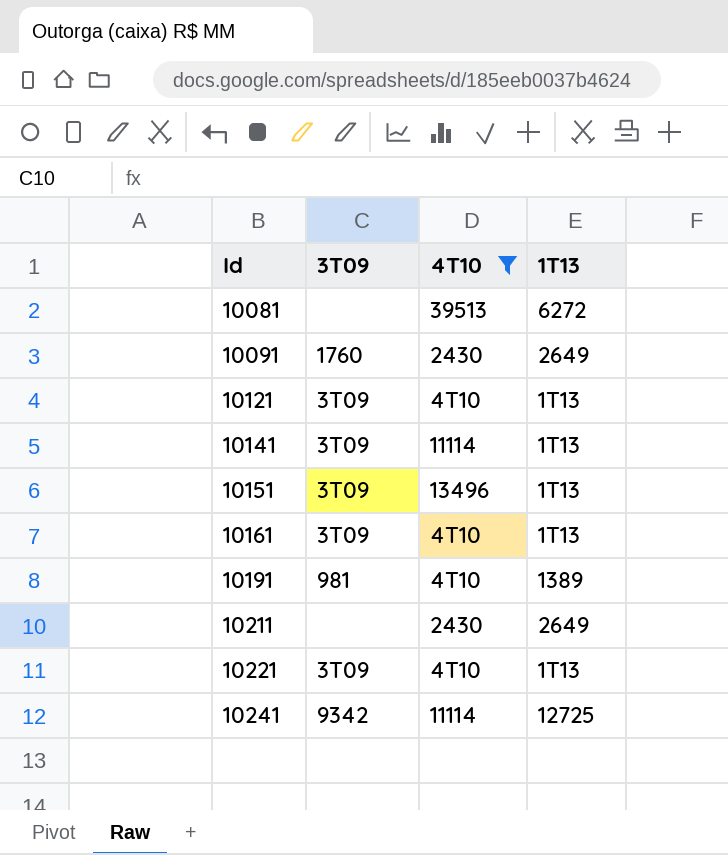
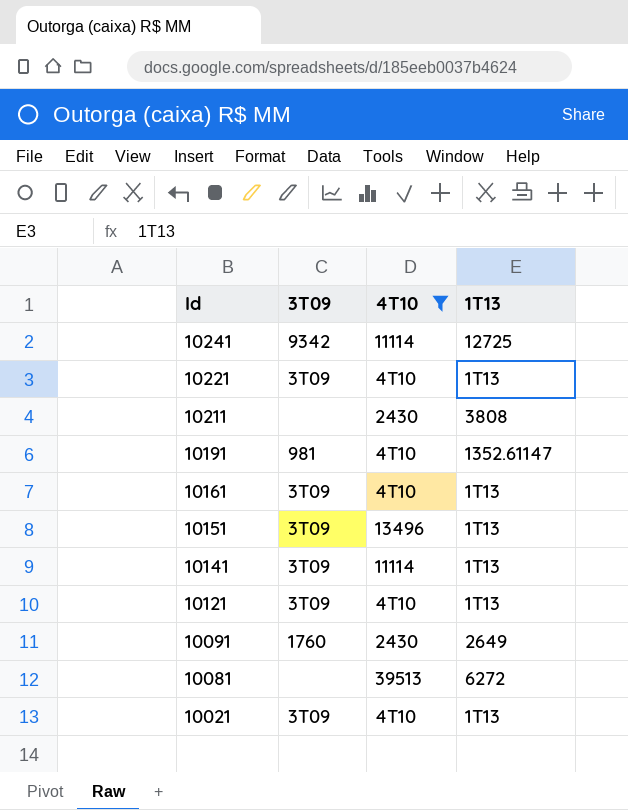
row order: Id ascending -> Id descending
10211 | 1T13: 2649 -> 3808
10191 | 1T13: 1389 -> 1352.61147
row 10021: none -> 3T09 | 4T10 | 1T13

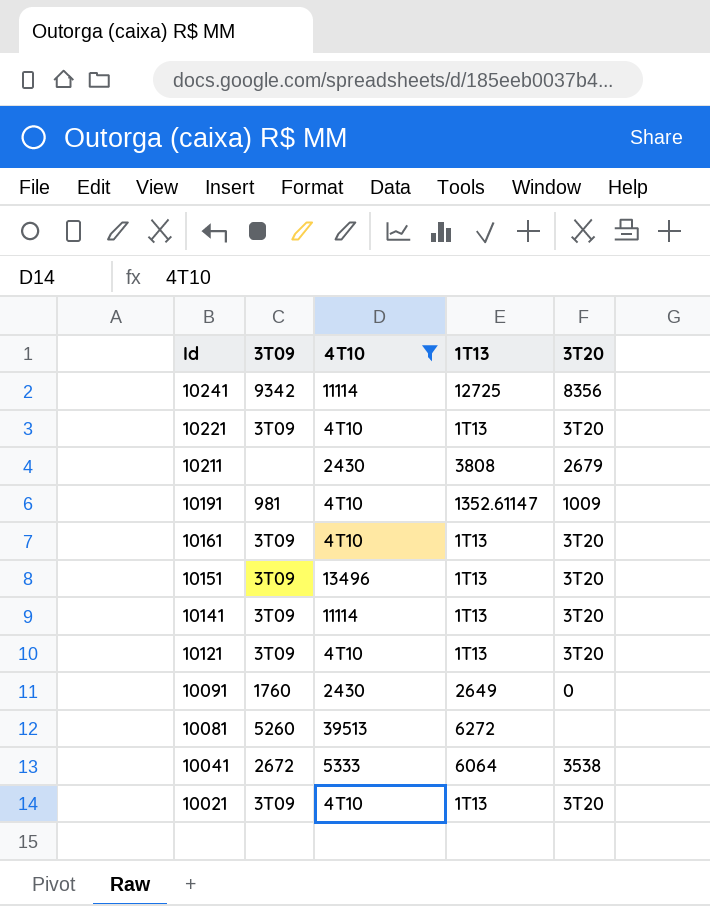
column 3T20 | position: none -> 5
10081 | 3T09: none -> 5260
row 10041: none -> 2672 | 5333 | 6064 | 3538

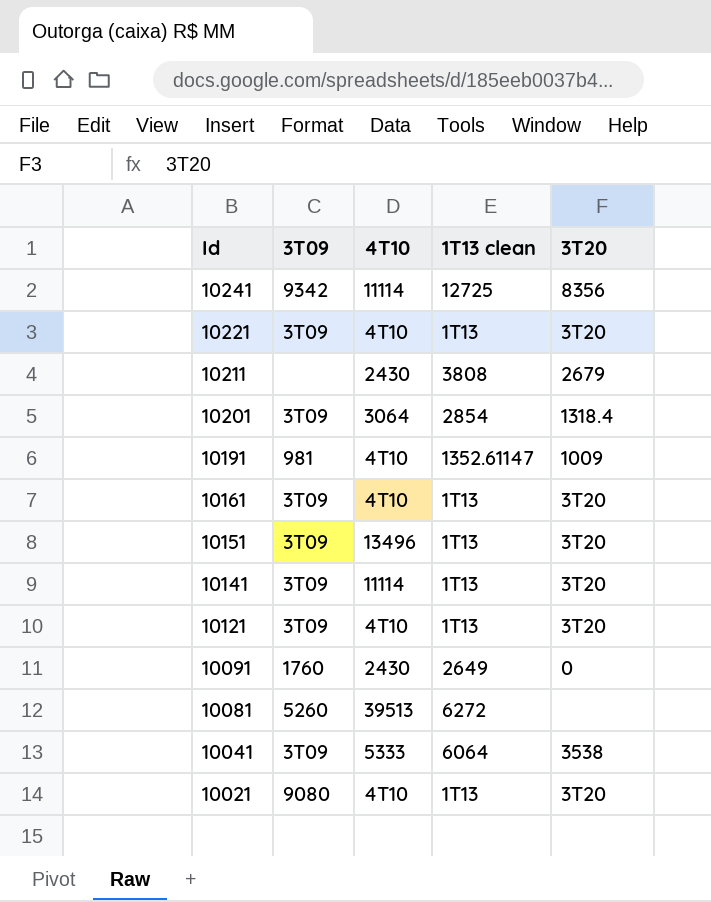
filter: 4T10 != 3064 -> none
column name: 1T13 -> 1T13 clean
10041 | 3T09: 2672 -> 3T09
10021 | 3T09: 3T09 -> 9080

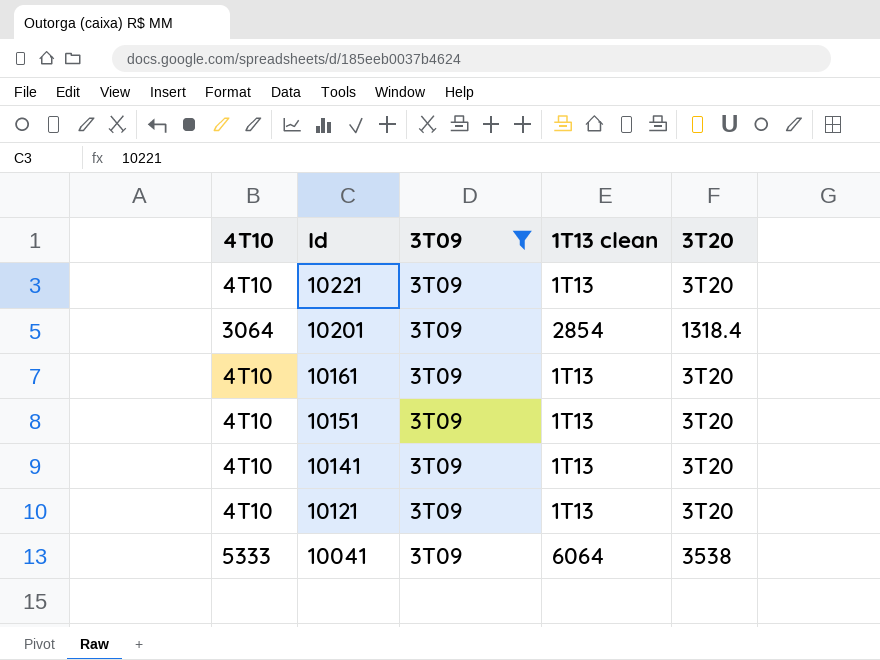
filter: none -> 3T09 = 3T09
column 4T10 | position: 3 -> 1
10151 | 4T10: 13496 -> 4T10
10141 | 4T10: 11114 -> 4T10

